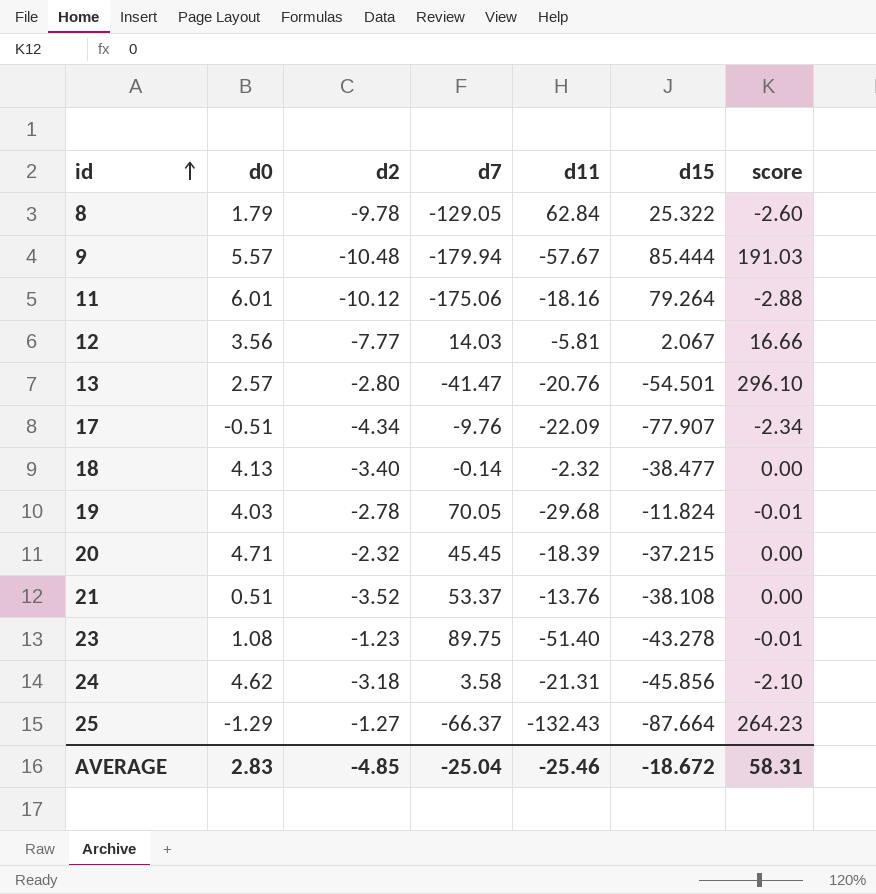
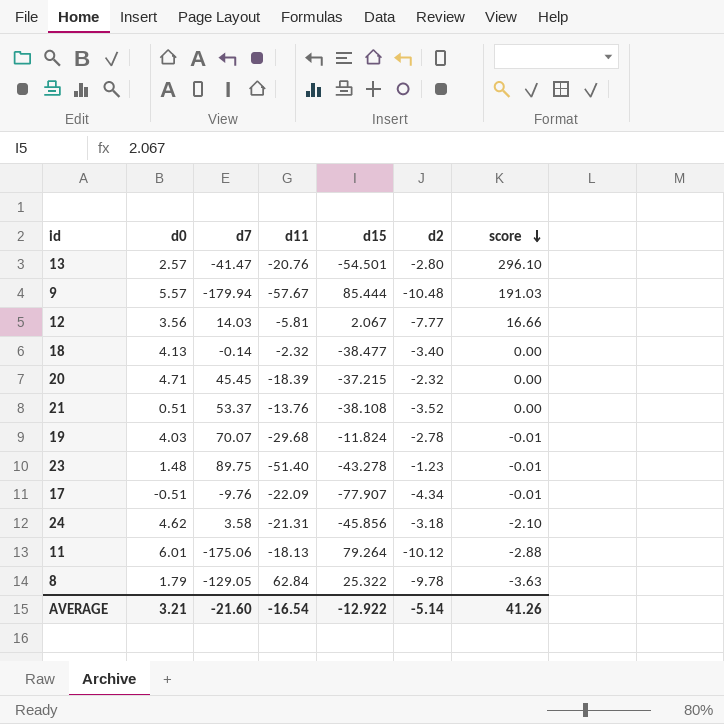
row order: id ascending -> score descending
column d2 | position: 3 -> 6
row 25: -1.29 | -1.27 | -66.37 | -132.43 | -87.664 | 264.23 -> none
19 | d7: 70.05 -> 70.07
23 | d0: 1.08 -> 1.48
17 | score: -2.34 -> -0.01
11 | d11: -18.16 -> -18.13
8 | score: -2.60 -> -3.63
AVERAGE | d0: 2.83 -> 3.21
AVERAGE | d7: -25.04 -> -21.60
AVERAGE | d11: -25.46 -> -16.54
AVERAGE | d15: -18.672 -> -12.922
AVERAGE | d2: -4.85 -> -5.14
AVERAGE | score: 58.31 -> 41.26

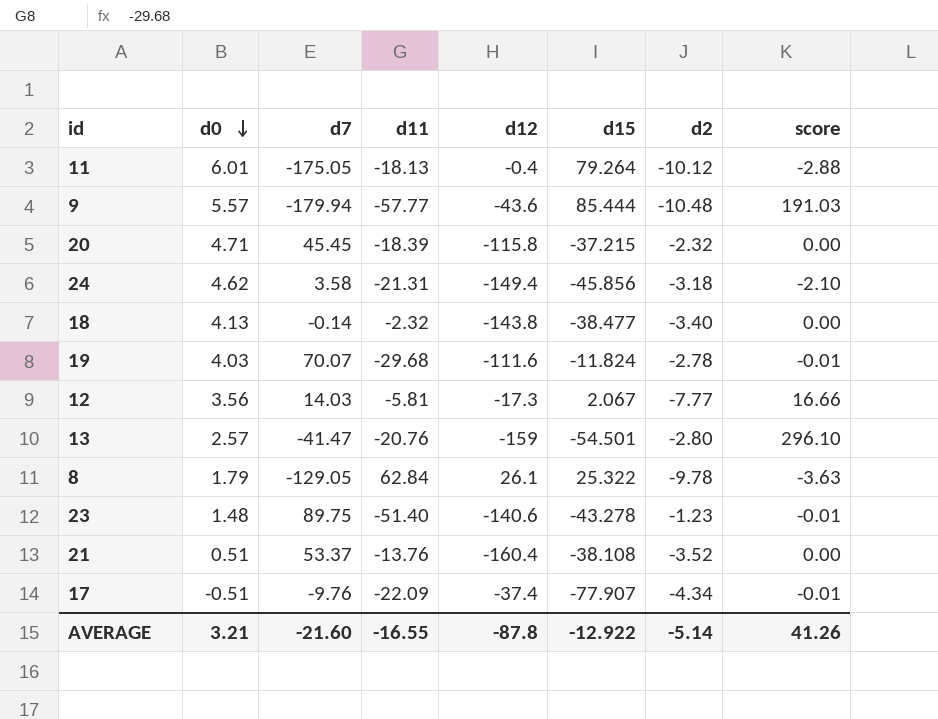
row order: score descending -> d0 descending
column d12 | position: none -> 5
11 | d7: -175.06 -> -175.05
9 | d11: -57.67 -> -57.77
AVERAGE | d11: -16.54 -> -16.55

